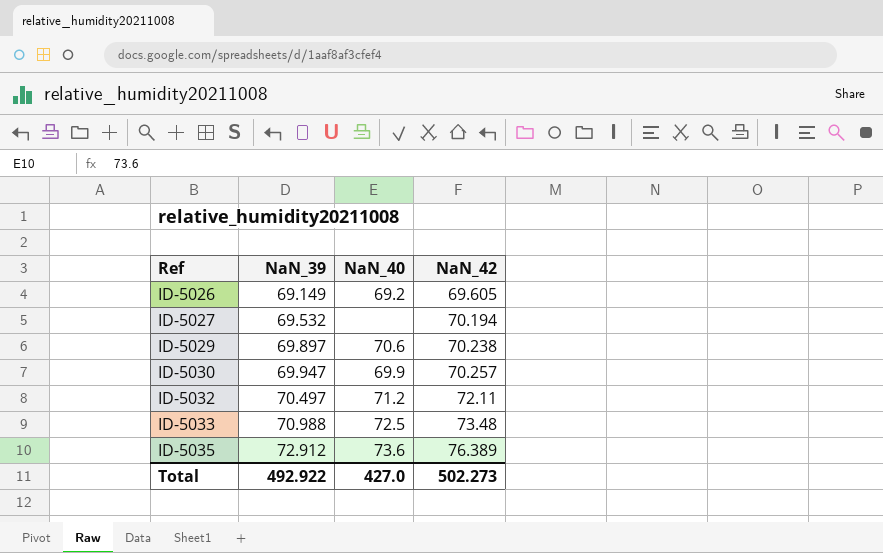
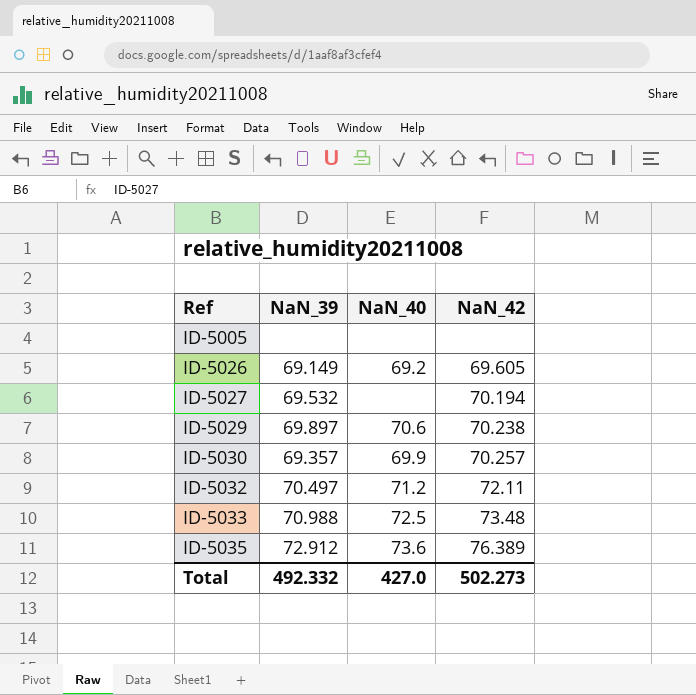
row ID-5005: none -> none | none | none
ID-5030 | NaN_39: 69.947 -> 69.357
Total | NaN_39: 492.922 -> 492.332

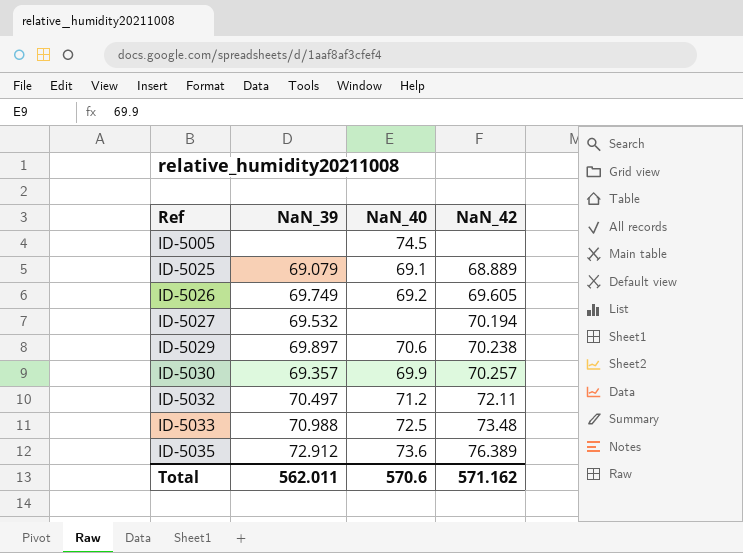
ID-5005 | NaN_40: none -> 74.5
row ID-5025: none -> 69.079 | 69.1 | 68.889
ID-5026 | NaN_39: 69.149 -> 69.749
Total | NaN_39: 492.332 -> 562.011
Total | NaN_40: 427.0 -> 570.6
Total | NaN_42: 502.273 -> 571.162

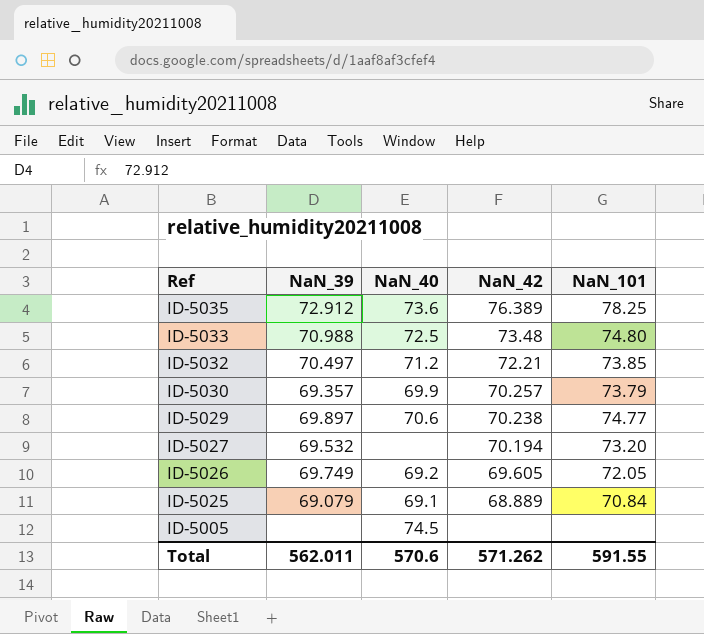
row order: Ref ascending -> Ref descending
column NaN_101 | position: none -> 5
ID-5032 | NaN_42: 72.11 -> 72.21
Total | NaN_42: 571.162 -> 571.262

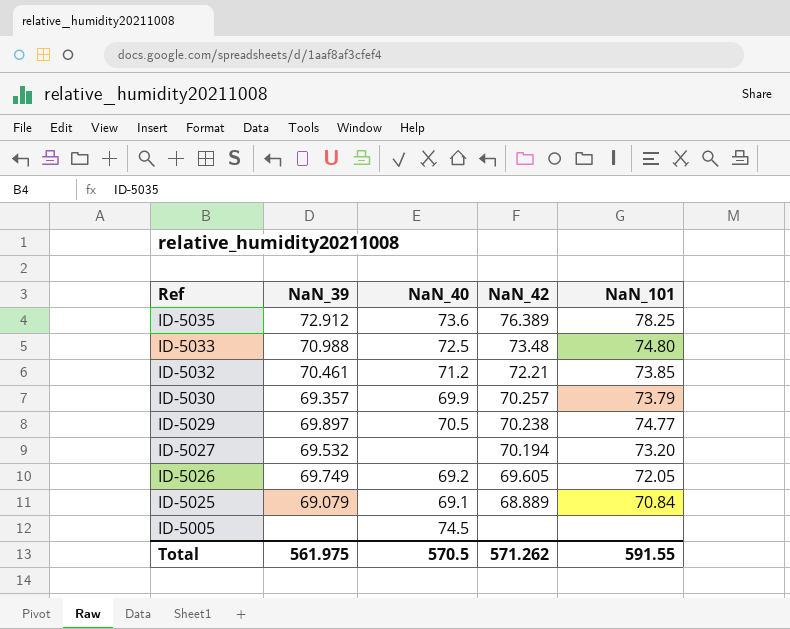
ID-5032 | NaN_39: 70.497 -> 70.461
ID-5029 | NaN_40: 70.6 -> 70.5
Total | NaN_39: 562.011 -> 561.975
Total | NaN_40: 570.6 -> 570.5

